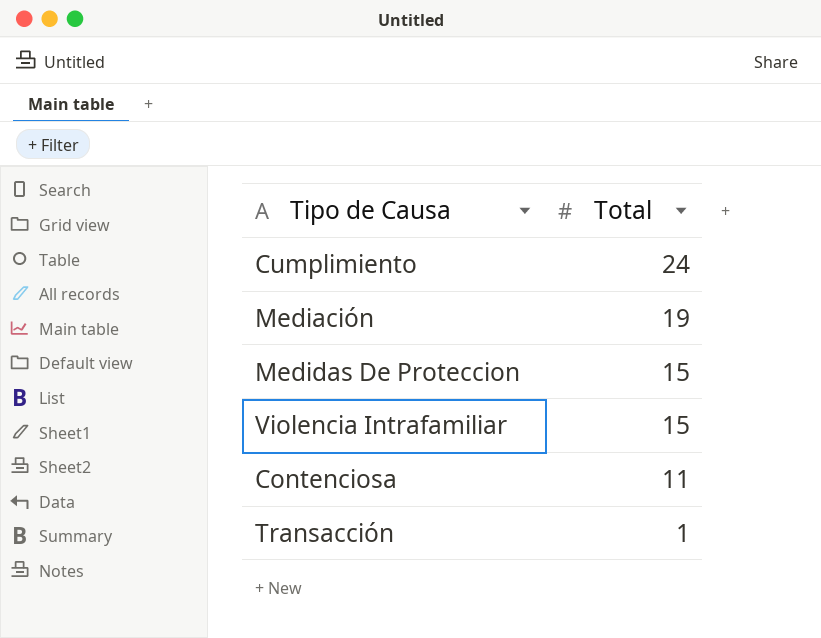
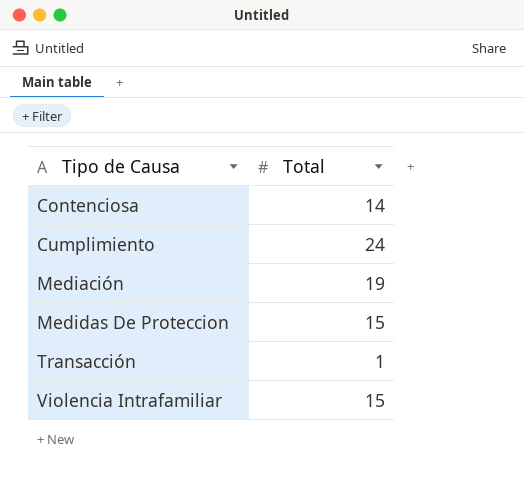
row order: Total descending -> Tipo de Causa ascending
Contenciosa | Total: 11 -> 14

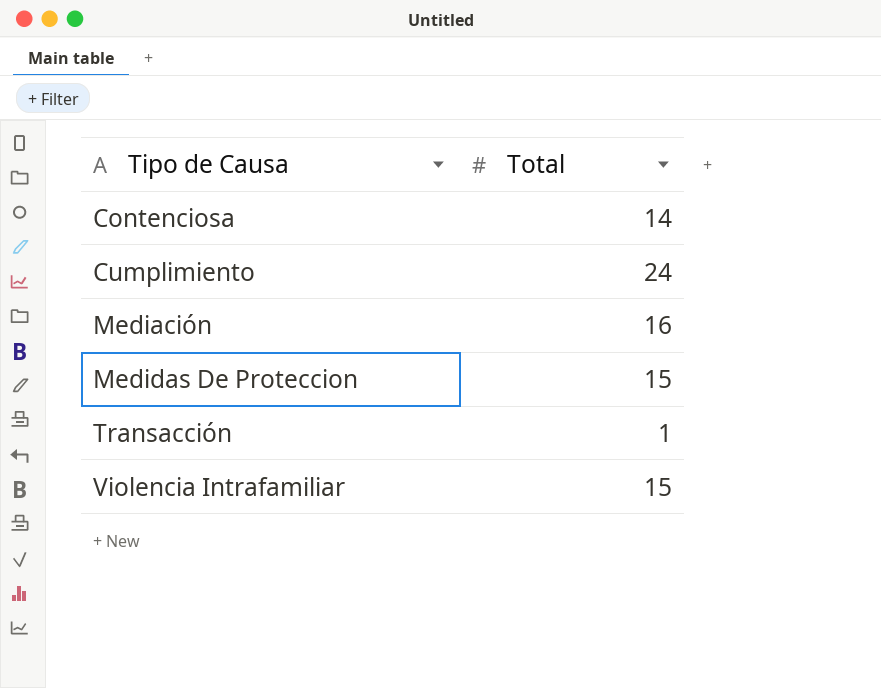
Mediación | Total: 19 -> 16

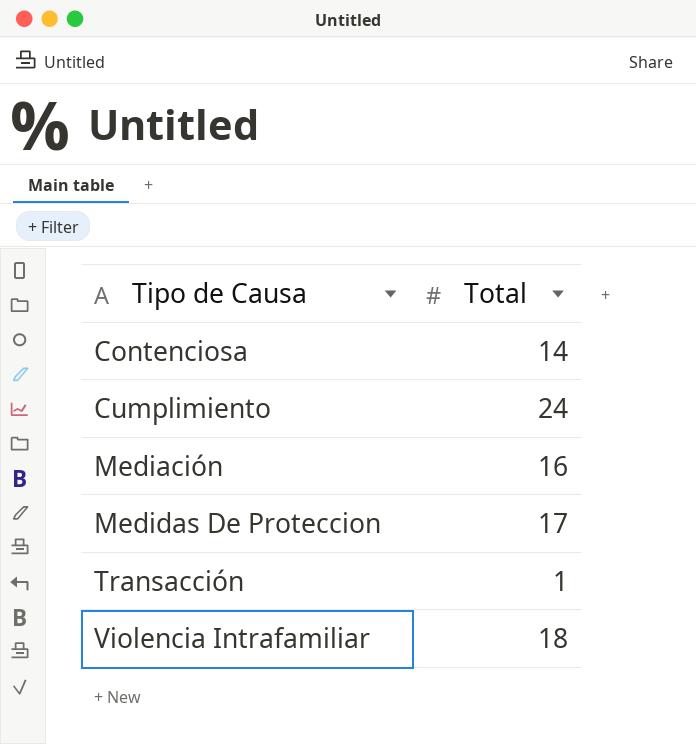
Medidas De Proteccion | Total: 15 -> 17
Violencia Intrafamiliar | Total: 15 -> 18

